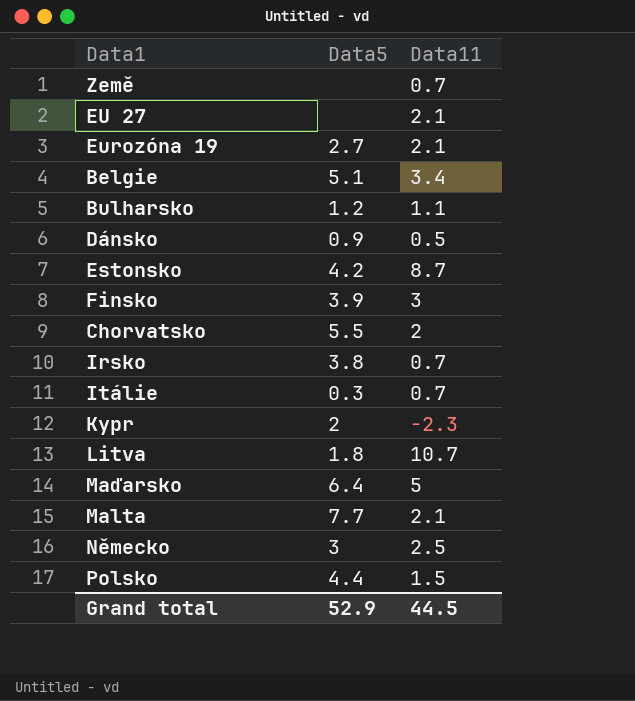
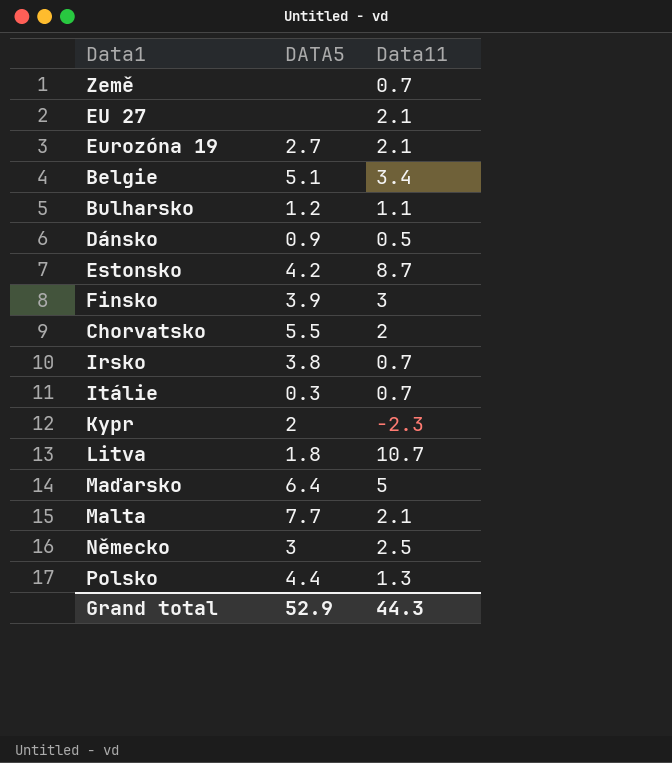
column name: Data5 -> DATA5
Polsko | Data11: 1.5 -> 1.3
Grand total | Data11: 44.5 -> 44.3

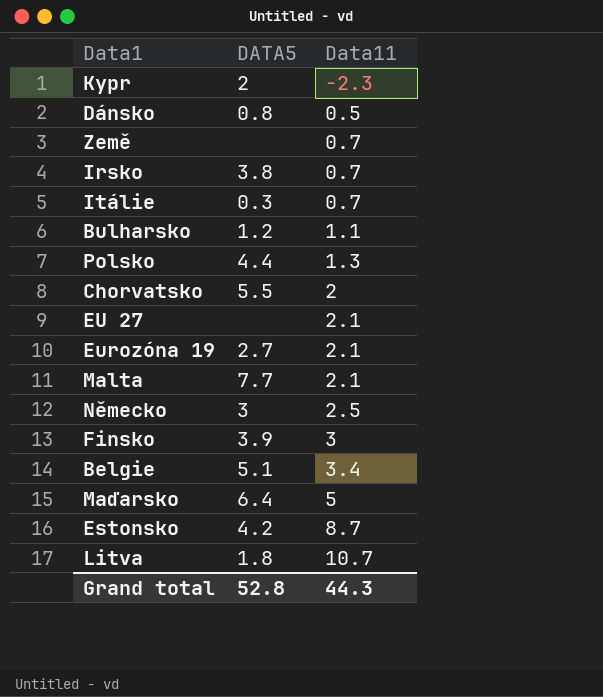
row order: none -> Data11 ascending
Dánsko | DATA5: 0.9 -> 0.8
Grand total | DATA5: 52.9 -> 52.8

